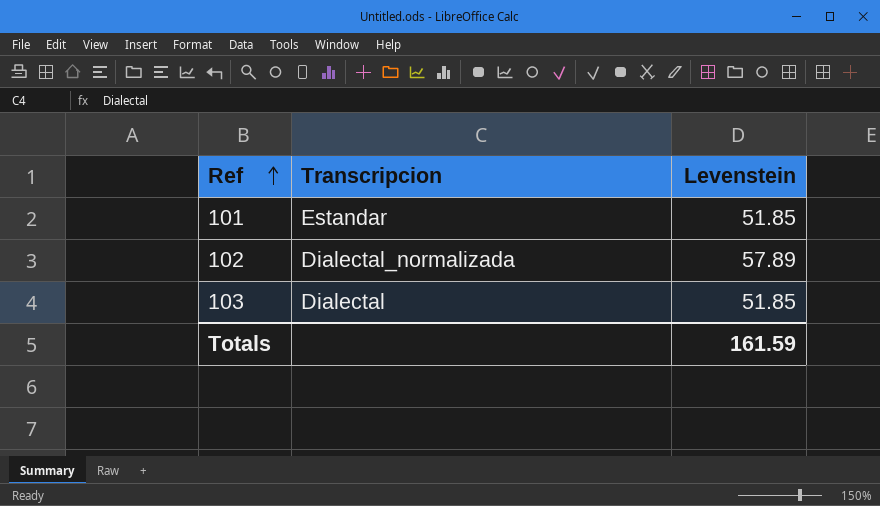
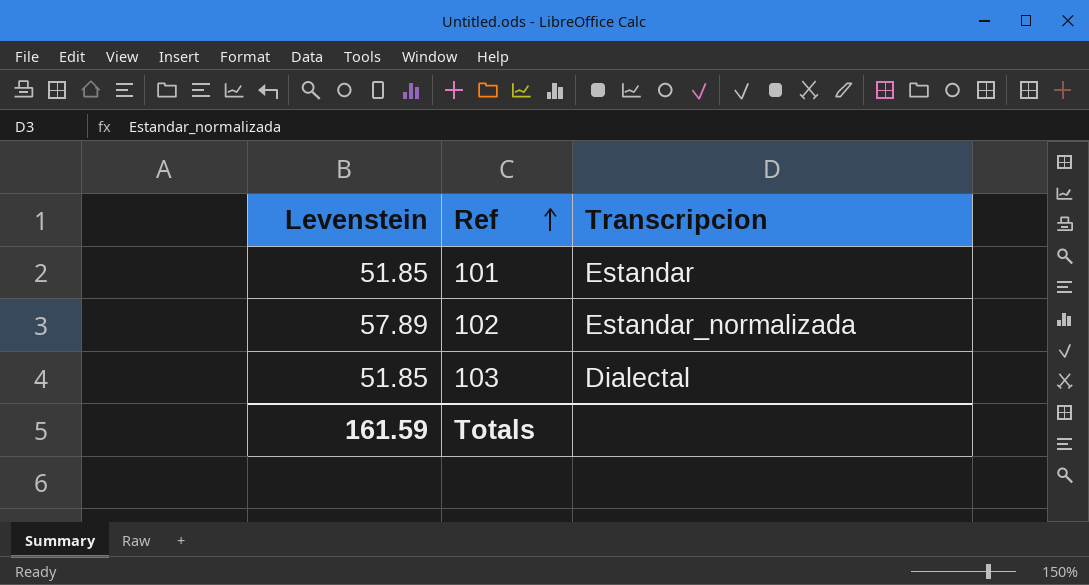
column Levenstein | position: 3 -> 1
102 | Transcripcion: Dialectal_normalizada -> Estandar_normalizada

